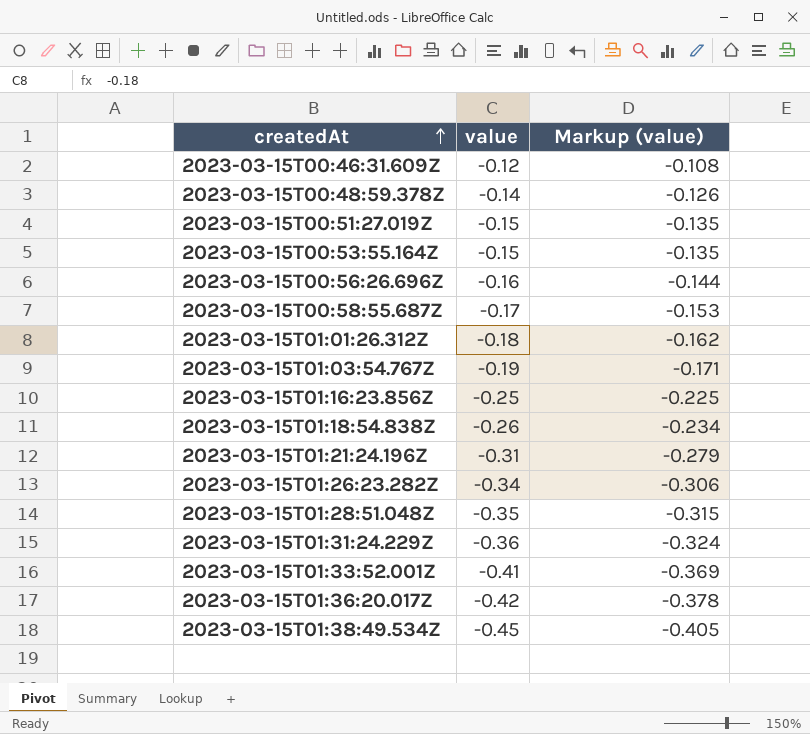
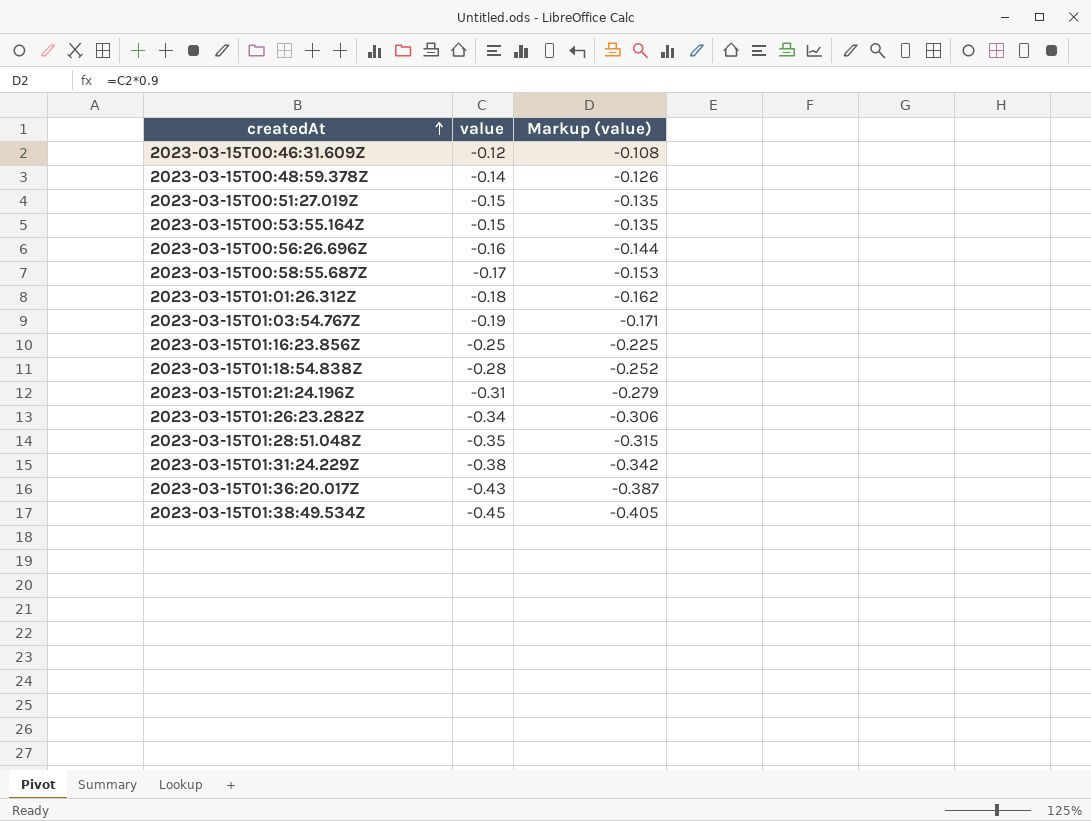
row 2023-03-15T01:33:52.001Z: -0.41 | -0.369 -> none
2023-03-15T01:18:54.838Z | value: -0.26 -> -0.28
2023-03-15T01:18:54.838Z | Markup (value): -0.234 -> -0.252
2023-03-15T01:31:24.229Z | value: -0.36 -> -0.38
2023-03-15T01:31:24.229Z | Markup (value): -0.324 -> -0.342
2023-03-15T01:36:20.017Z | value: -0.42 -> -0.43
2023-03-15T01:36:20.017Z | Markup (value): -0.378 -> -0.387

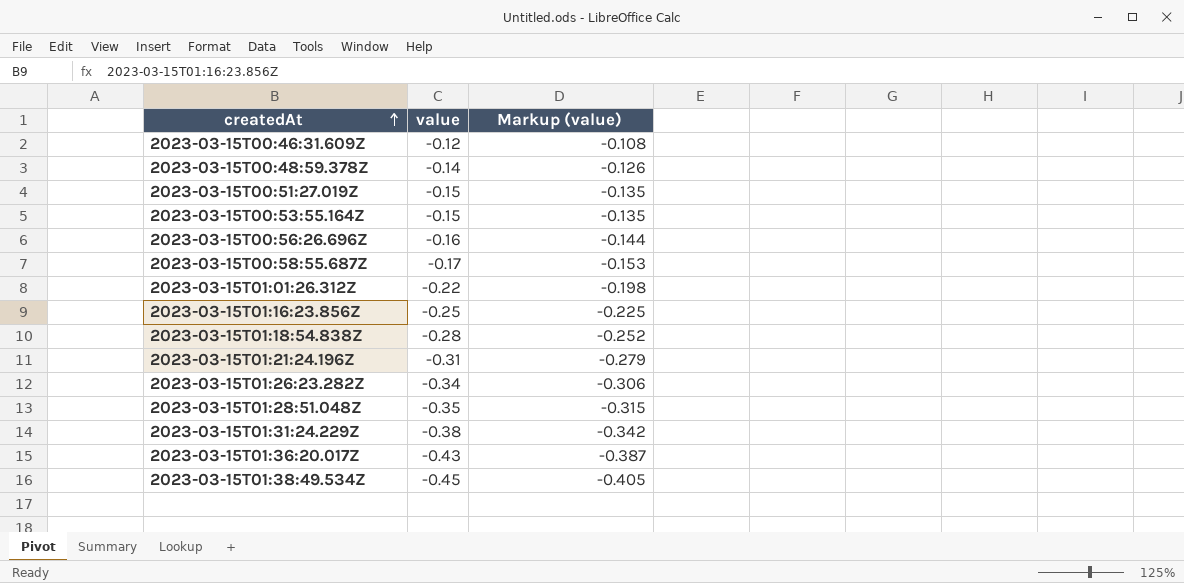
row 2023-03-15T01:03:54.767Z: -0.19 | -0.171 -> none
2023-03-15T01:01:26.312Z | value: -0.18 -> -0.22
2023-03-15T01:01:26.312Z | Markup (value): -0.162 -> -0.198

